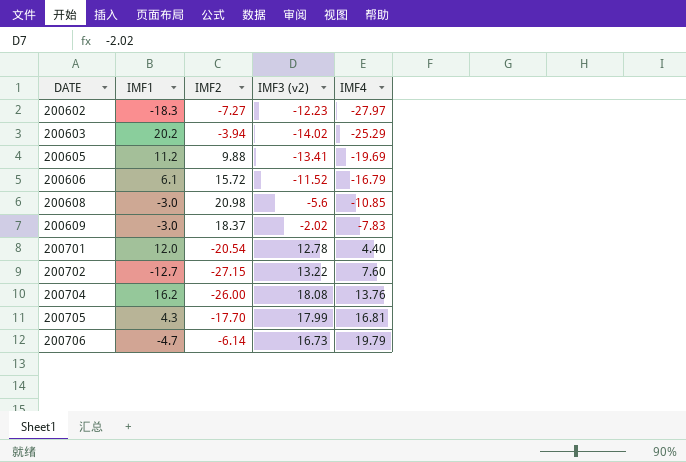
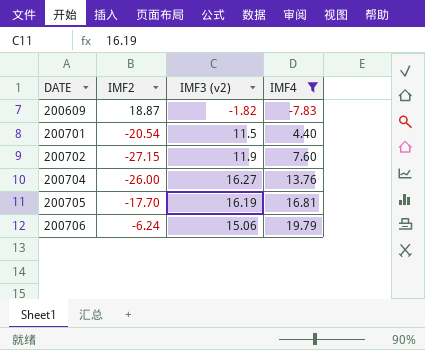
filter: none -> IMF4 >= -7.83
column IMF1 | position: 2 -> none
200609 | IMF2: 18.37 -> 18.87
200609 | IMF3 (v2): -2.02 -> -1.82
200701 | IMF3 (v2): 12.78 -> 11.5
200702 | IMF3 (v2): 13.22 -> 11.9
200704 | IMF3 (v2): 18.08 -> 16.27
200705 | IMF3 (v2): 17.99 -> 16.19
200706 | IMF2: -6.14 -> -6.24
200706 | IMF3 (v2): 16.73 -> 15.06

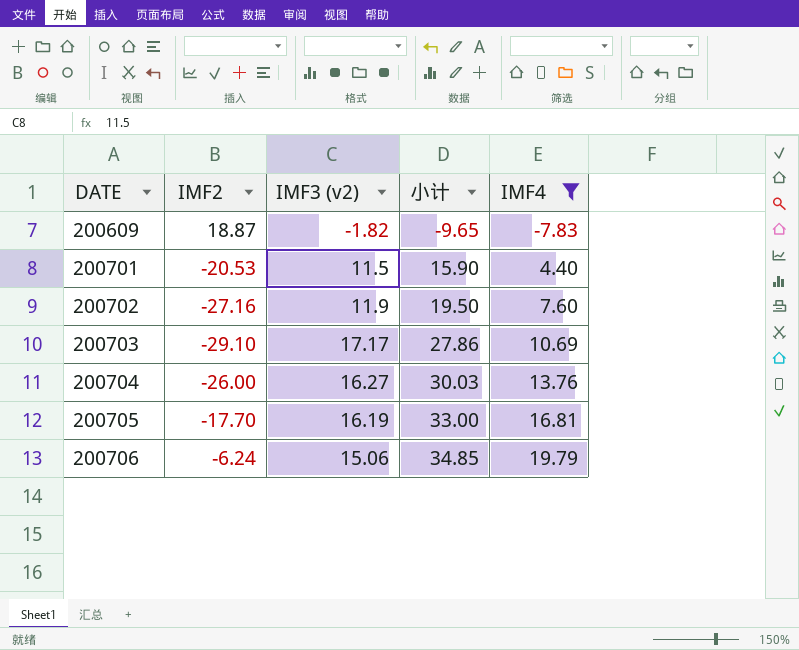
column 小计 | formula: none -> [IMF3 (v2)] + [IMF4]
200701 | IMF2: -20.54 -> -20.53
200702 | IMF2: -27.15 -> -27.16
row 200703: none -> -29.10 | 17.17 | 27.86 | 10.69

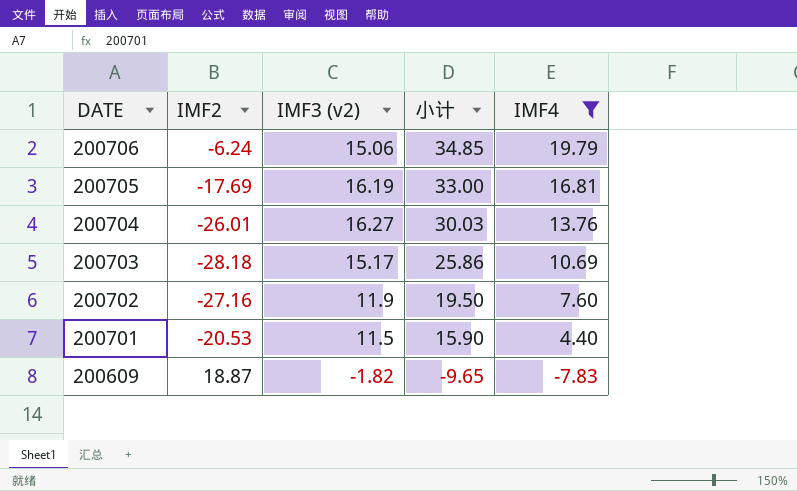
row order: DATE ascending -> DATE descending
200705 | IMF2: -17.70 -> -17.69
200704 | IMF2: -26.00 -> -26.01
200703 | IMF2: -29.10 -> -28.18
200703 | IMF3 (v2): 17.17 -> 15.17
200703 | 小计: 27.86 -> 25.86

